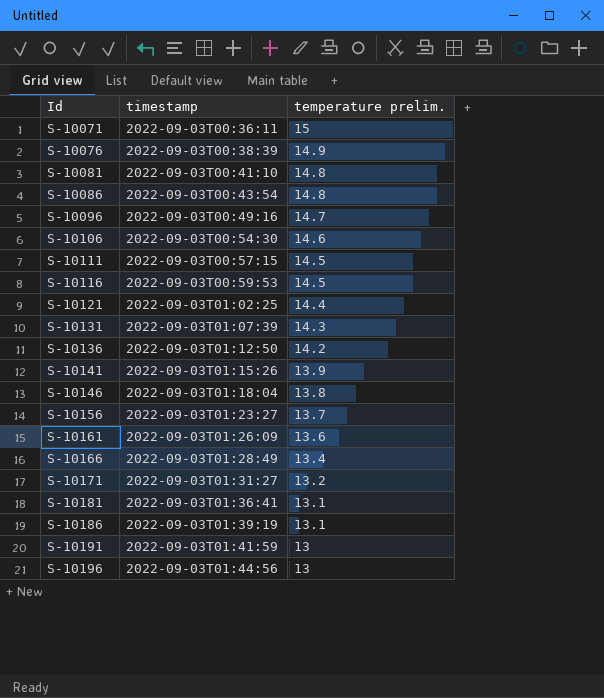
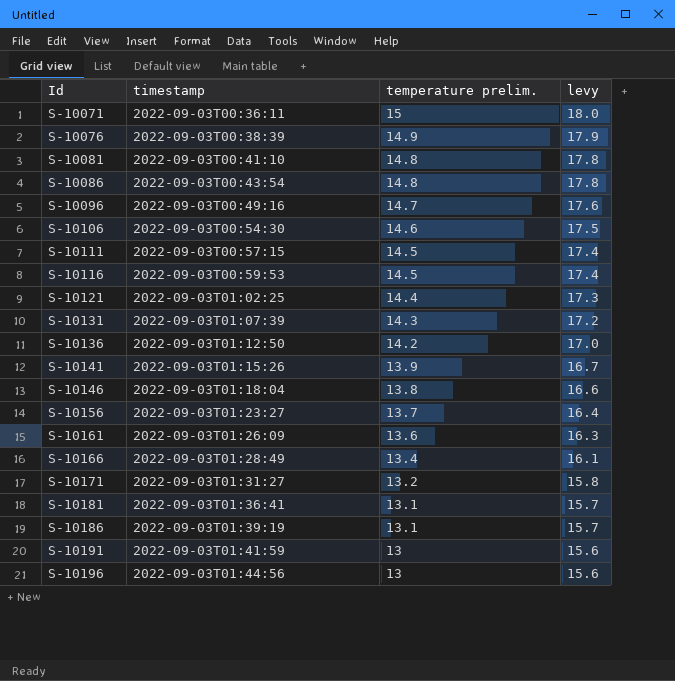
column levy | formula: none -> [temperature prelim.] * 1.2

